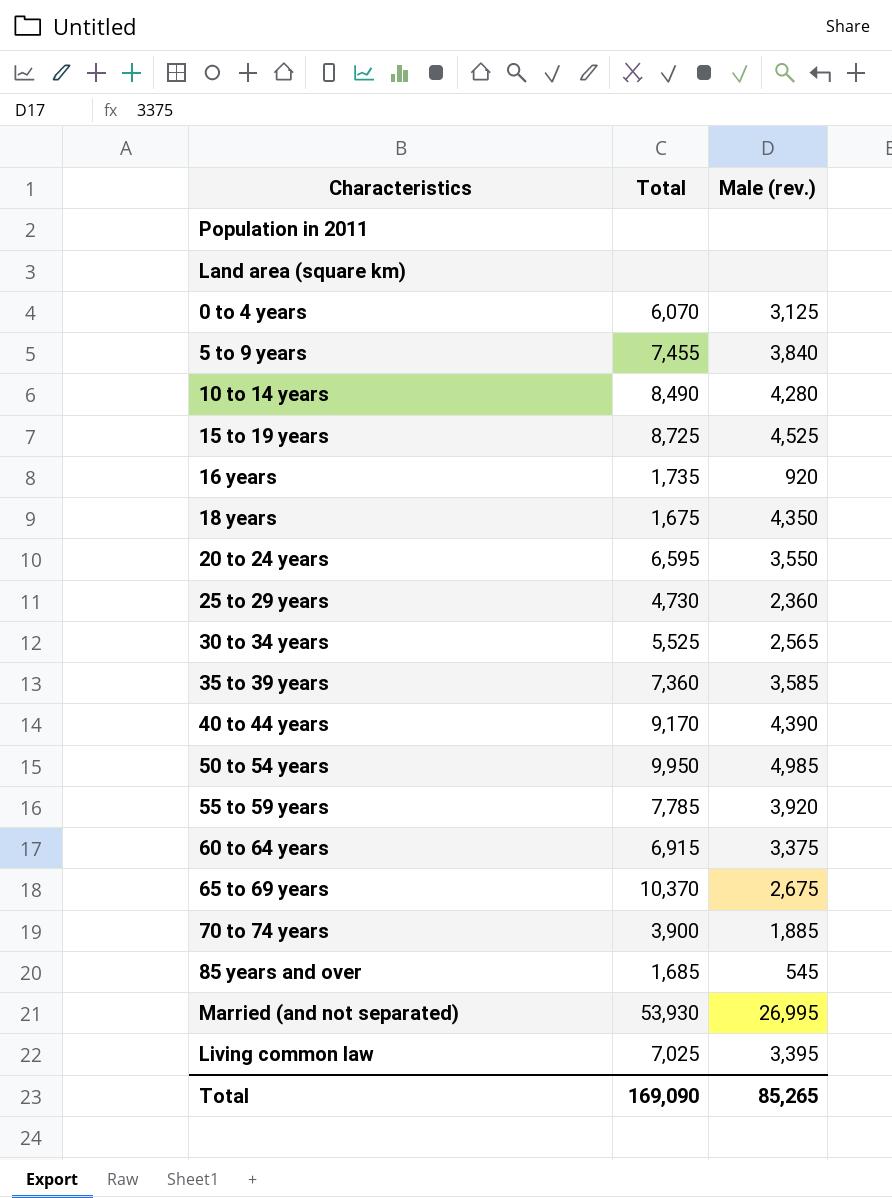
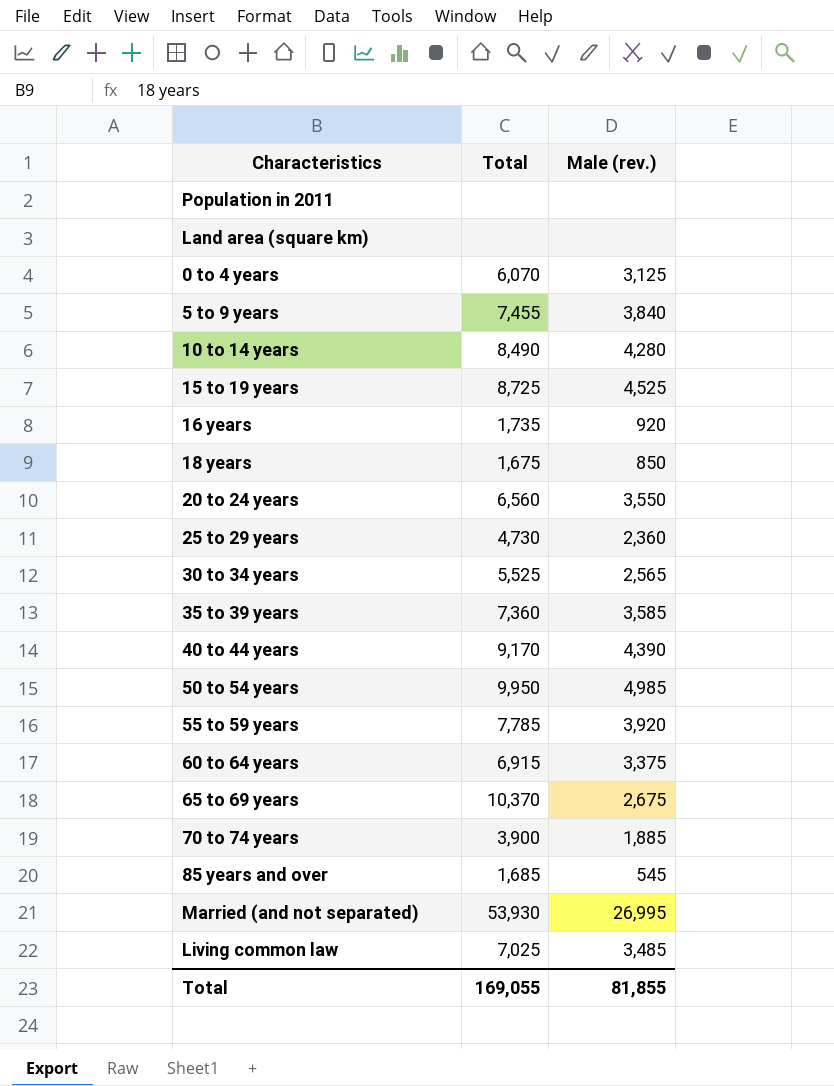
18 years | Male (rev.): 4,350 -> 850
20 to 24 years | Total: 6,595 -> 6,560
Living common law | Male (rev.): 3,395 -> 3,485
Total | Total: 169,090 -> 169,055
Total | Male (rev.): 85,265 -> 81,855

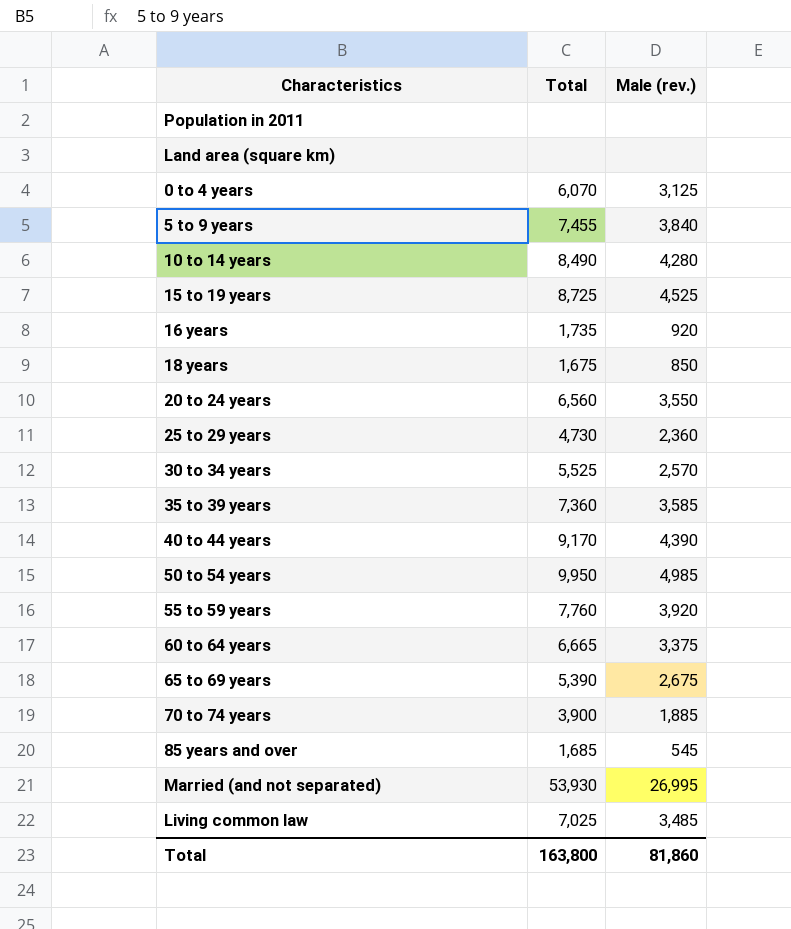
30 to 34 years | Male (rev.): 2,565 -> 2,570
55 to 59 years | Total: 7,785 -> 7,760
60 to 64 years | Total: 6,915 -> 6,665
65 to 69 years | Total: 10,370 -> 5,390
Total | Total: 169,055 -> 163,800
Total | Male (rev.): 81,855 -> 81,860

